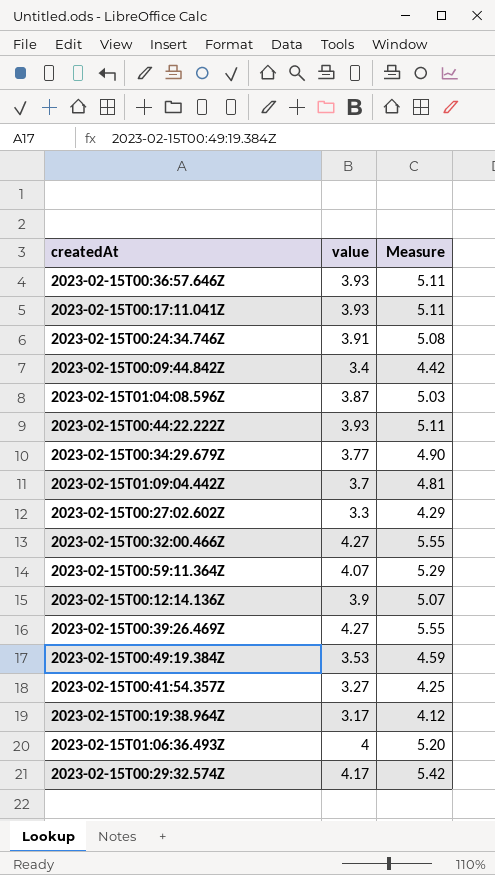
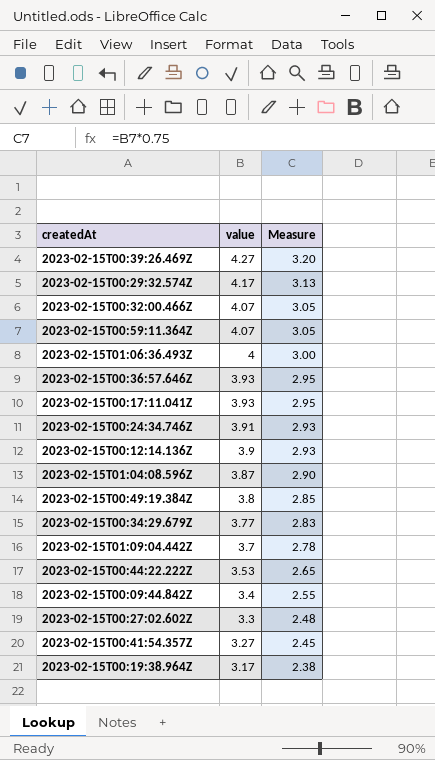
row order: none -> value descending
column Measure | formula: [value] * 1.3 -> [value] * 0.75
2023-02-15T00:32:00.466Z | value: 4.27 -> 4.07
2023-02-15T00:49:19.384Z | value: 3.53 -> 3.8
2023-02-15T00:44:22.222Z | value: 3.93 -> 3.53

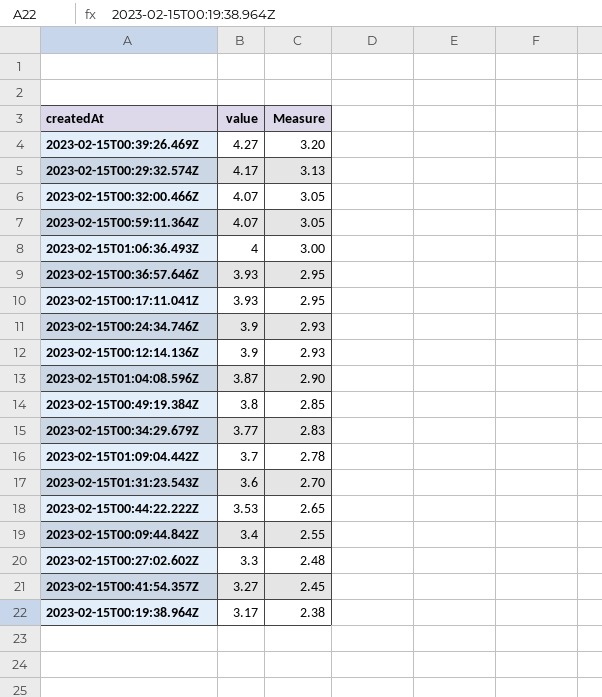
2023-02-15T00:24:34.746Z | value: 3.91 -> 3.9
row 2023-02-15T01:31:23.543Z: none -> 3.6 | 2.70

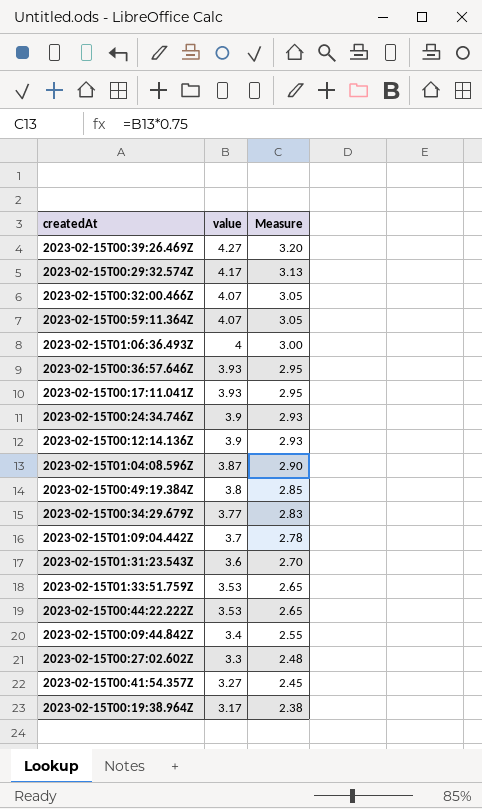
row 2023-02-15T01:33:51.759Z: none -> 3.53 | 2.65

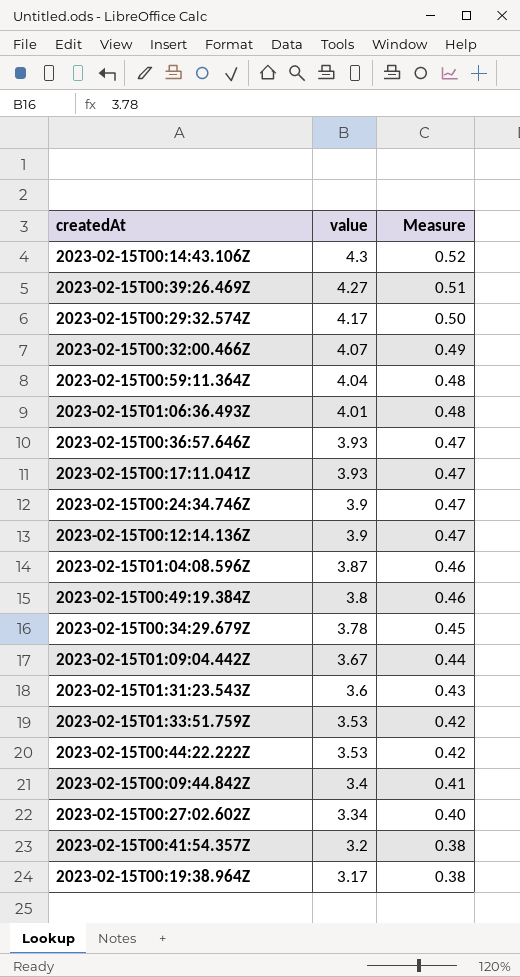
column Measure | formula: [value] * 0.75 -> [value] * 0.12
row 2023-02-15T00:14:43.106Z: none -> 4.3 | 0.52
2023-02-15T00:59:11.364Z | value: 4.07 -> 4.04
2023-02-15T01:06:36.493Z | value: 4 -> 4.01
2023-02-15T00:34:29.679Z | value: 3.77 -> 3.78
2023-02-15T01:09:04.442Z | value: 3.7 -> 3.67
2023-02-15T00:27:02.602Z | value: 3.3 -> 3.34
2023-02-15T00:41:54.357Z | value: 3.27 -> 3.2

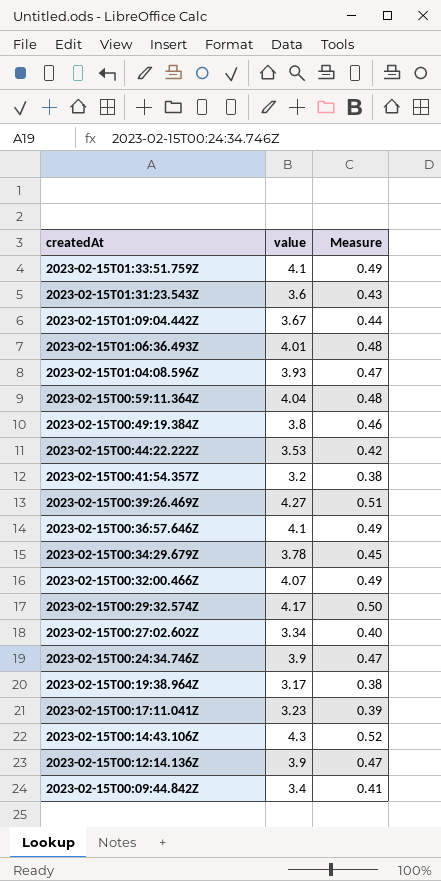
row order: value descending -> createdAt descending
2023-02-15T01:33:51.759Z | value: 3.53 -> 4.1
2023-02-15T01:33:51.759Z | Measure: 0.42 -> 0.49
2023-02-15T01:04:08.596Z | value: 3.87 -> 3.93
2023-02-15T01:04:08.596Z | Measure: 0.46 -> 0.47
2023-02-15T00:36:57.646Z | value: 3.93 -> 4.1
2023-02-15T00:36:57.646Z | Measure: 0.47 -> 0.49
2023-02-15T00:17:11.041Z | value: 3.93 -> 3.23
2023-02-15T00:17:11.041Z | Measure: 0.47 -> 0.39

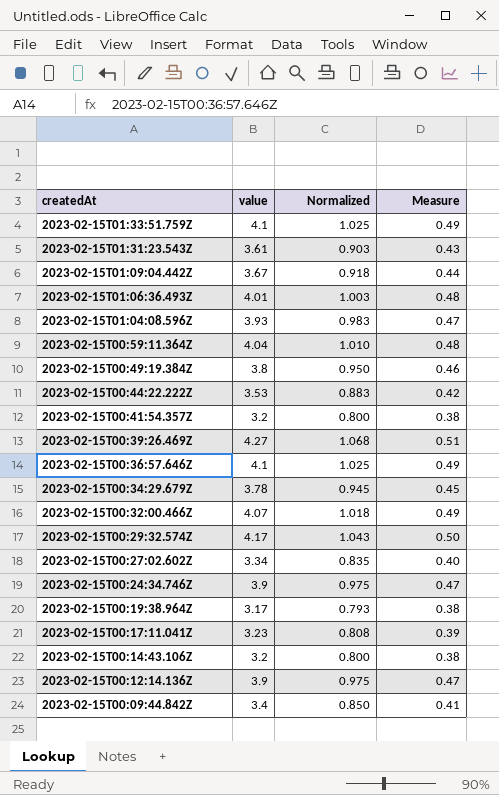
column Normalized | formula: none -> [value] * 0.25
2023-02-15T01:31:23.543Z | value: 3.6 -> 3.61
2023-02-15T00:14:43.106Z | value: 4.3 -> 3.2
2023-02-15T00:14:43.106Z | Measure: 0.52 -> 0.38

